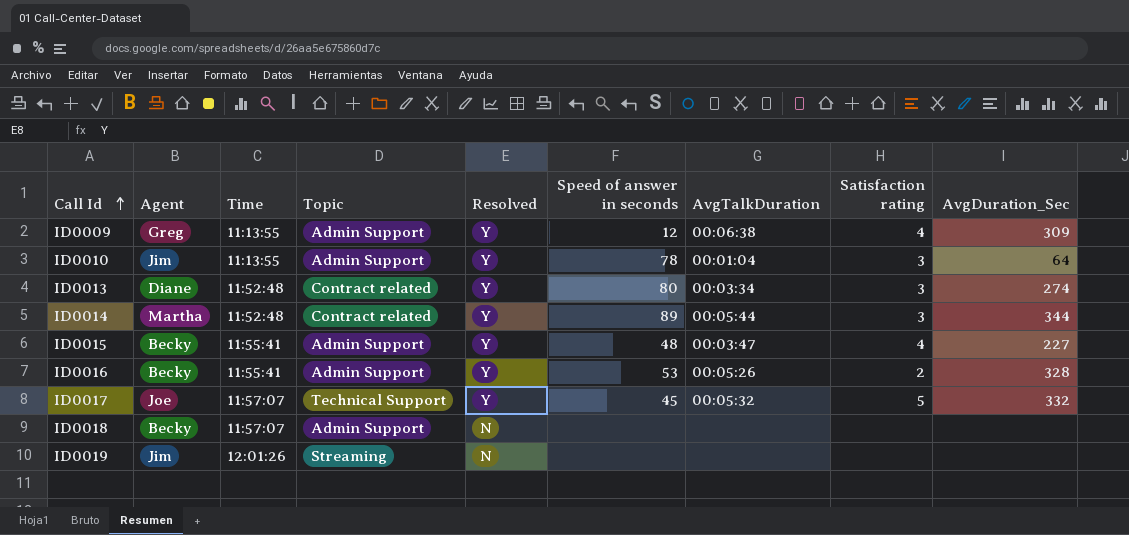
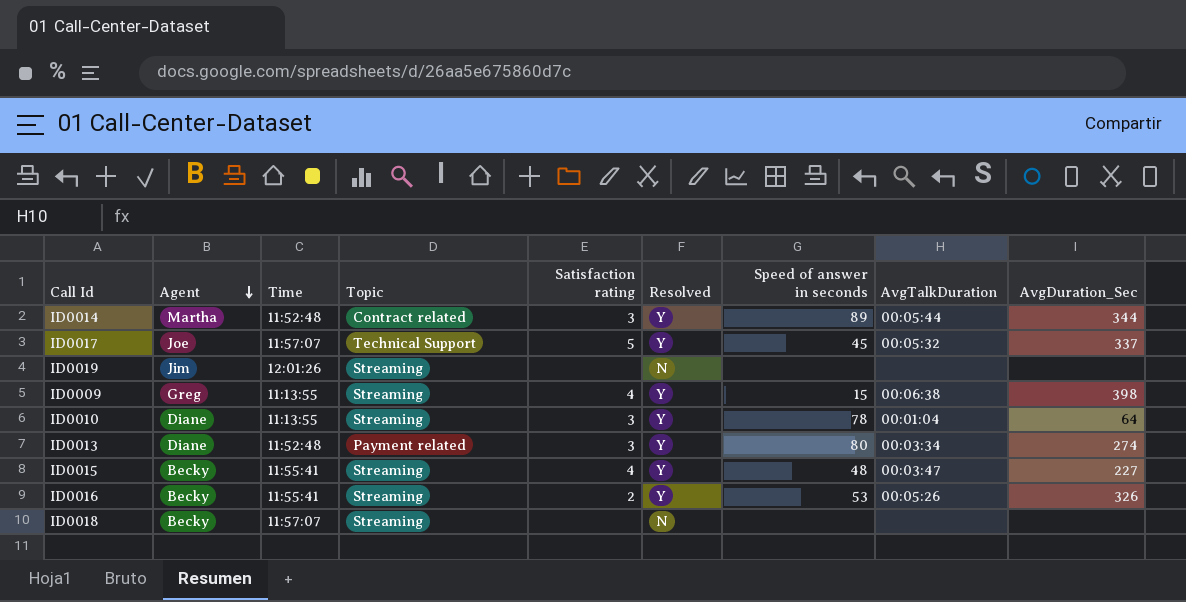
row order: Call Id ascending -> Agent descending
column Satisfaction rating | position: 8 -> 5
ID0017 | AvgDuration_Sec: 332 -> 337
ID0009 | Topic: Admin Support -> Streaming
ID0009 | Speed of answer in seconds: 12 -> 15
ID0009 | AvgDuration_Sec: 309 -> 398
ID0010 | Agent: Jim -> Diane
ID0010 | Topic: Admin Support -> Streaming
ID0013 | Topic: Contract related -> Payment related
ID0015 | Topic: Admin Support -> Streaming
ID0016 | Topic: Admin Support -> Streaming
ID0016 | AvgDuration_Sec: 328 -> 326
ID0018 | Topic: Admin Support -> Streaming

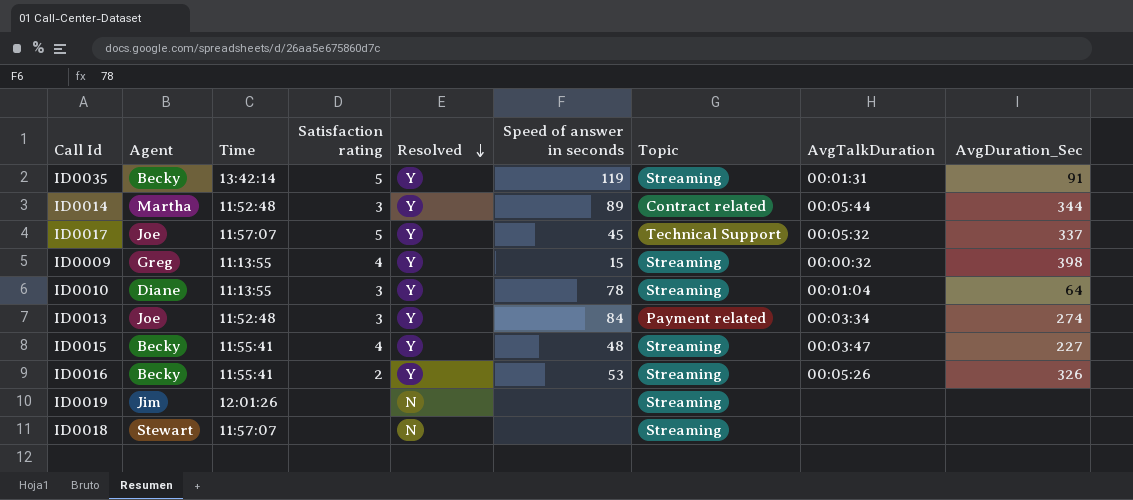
row order: Agent descending -> Resolved descending
column Topic | position: 4 -> 7
row ID0035: none -> Becky | 13:42:14 | 5 | Y | 119 | Streaming | 00:01:31 | 91
ID0009 | AvgTalkDuration: 00:06:38 -> 00:00:32
ID0013 | Agent: Diane -> Joe
ID0013 | Speed of answer in seconds: 80 -> 84
ID0018 | Agent: Becky -> Stewart

